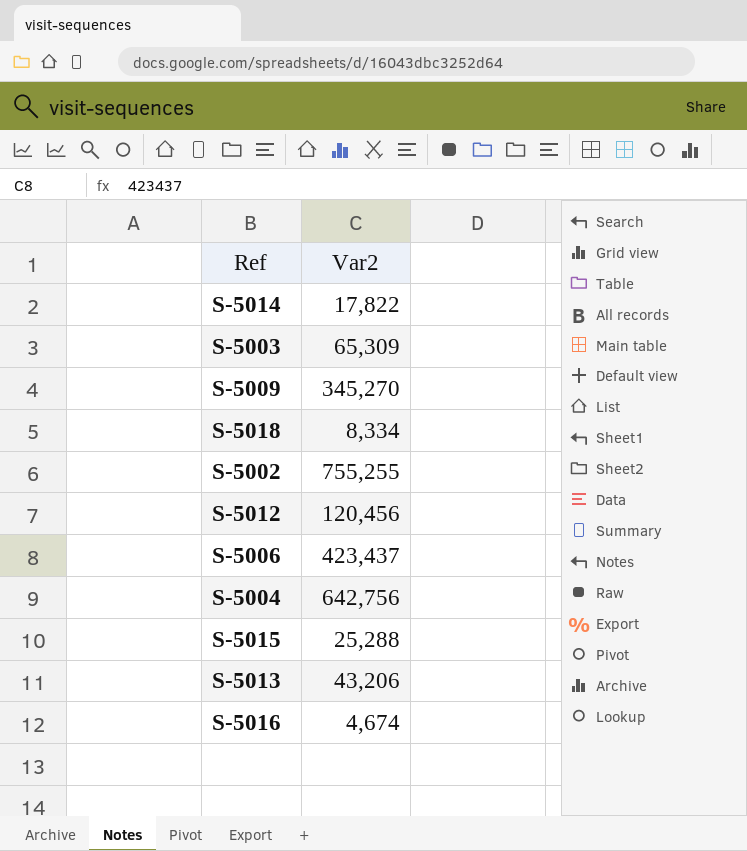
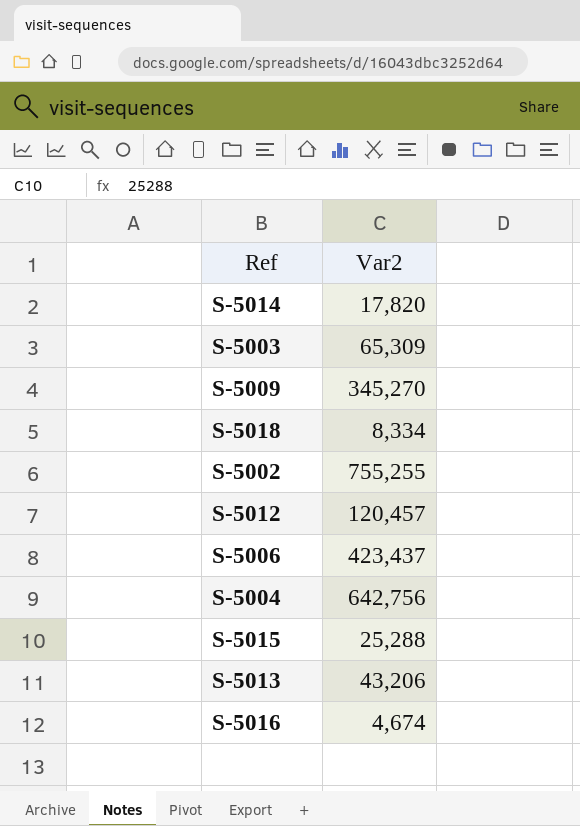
S-5014 | Var2: 17,822 -> 17,820
S-5012 | Var2: 120,456 -> 120,457

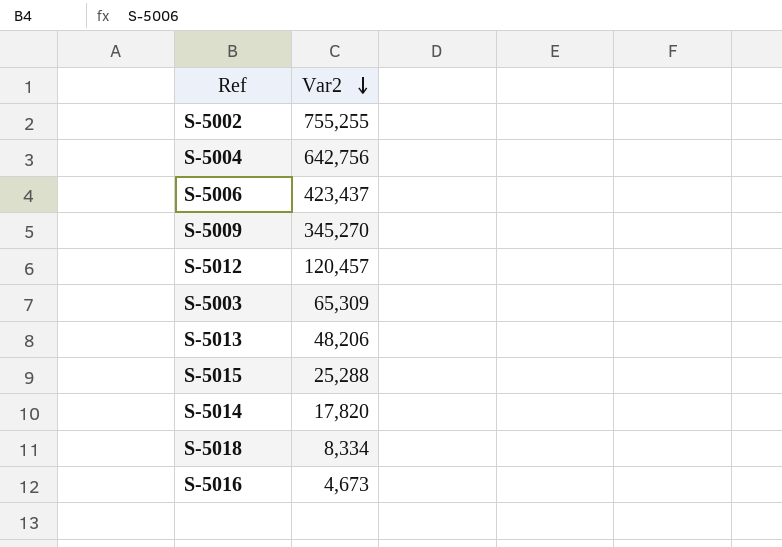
row order: none -> Var2 descending
S-5013 | Var2: 43,206 -> 48,206
S-5016 | Var2: 4,674 -> 4,673

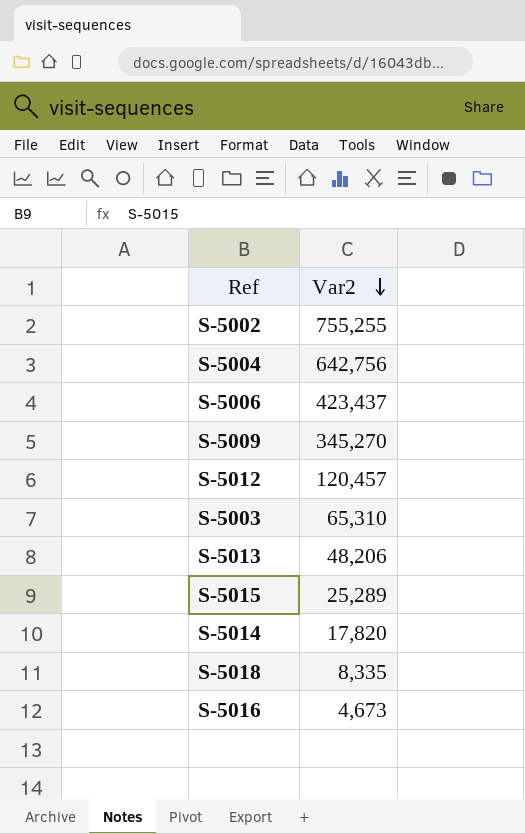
S-5003 | Var2: 65,309 -> 65,310
S-5015 | Var2: 25,288 -> 25,289
S-5018 | Var2: 8,334 -> 8,335

